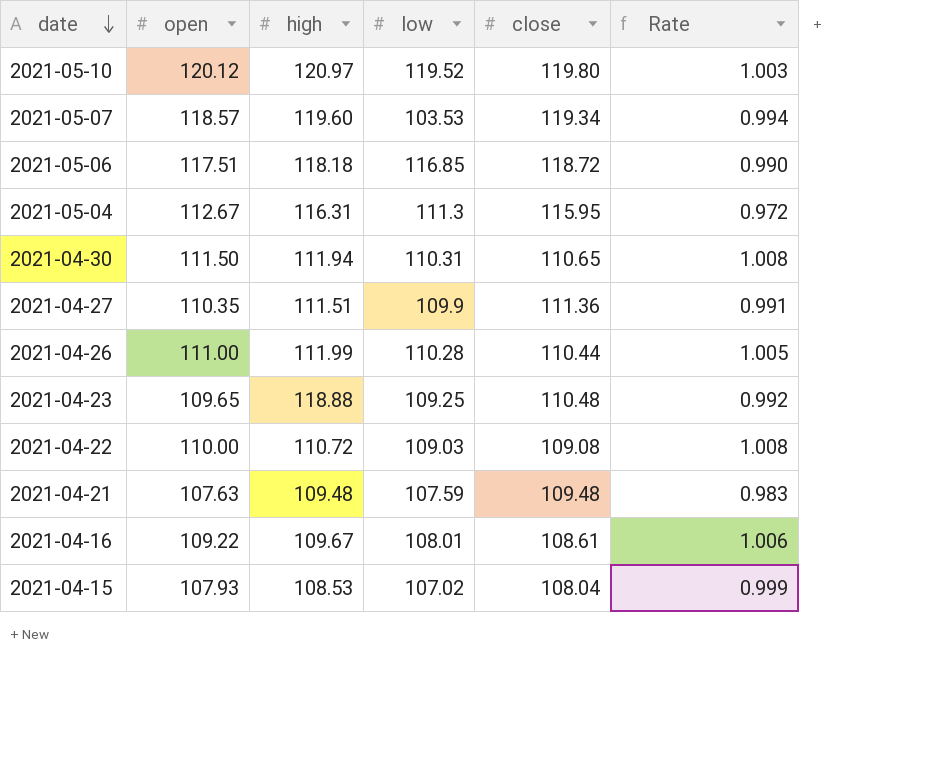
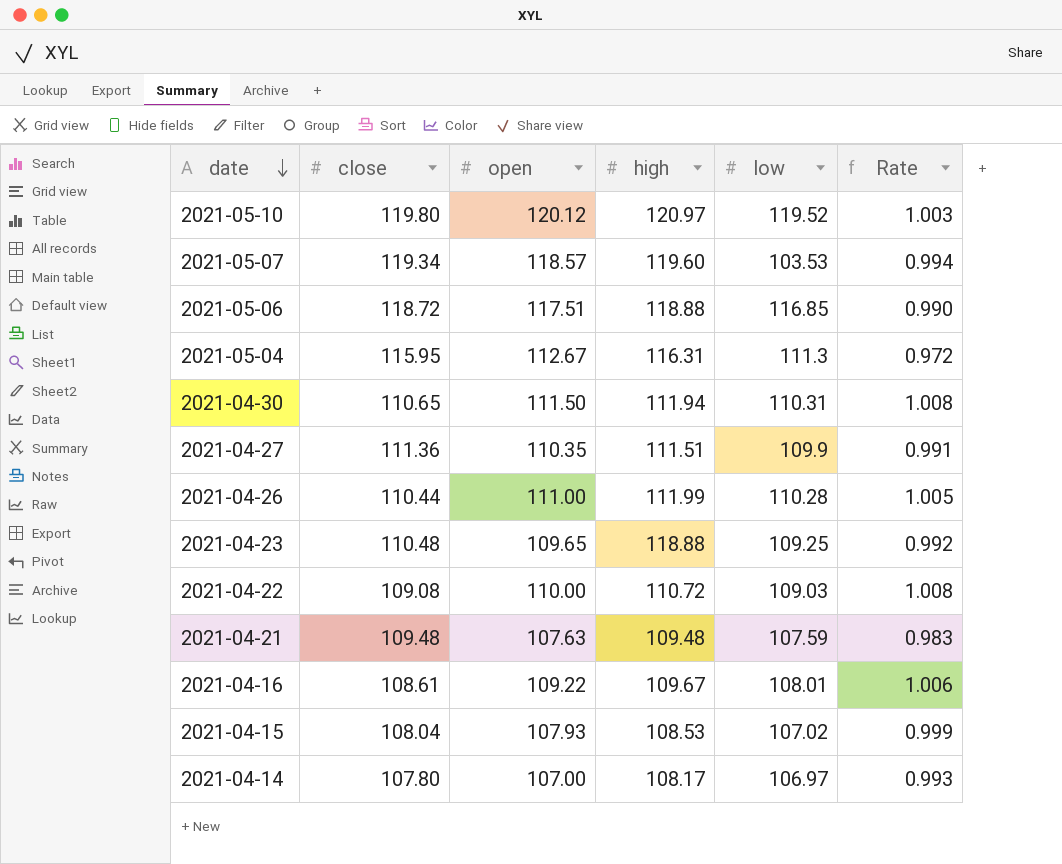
column close | position: 5 -> 2
2021-05-06 | high: 118.18 -> 118.88
row 2021-04-14: none -> 107.80 | 107.00 | 108.17 | 106.97 | 0.993

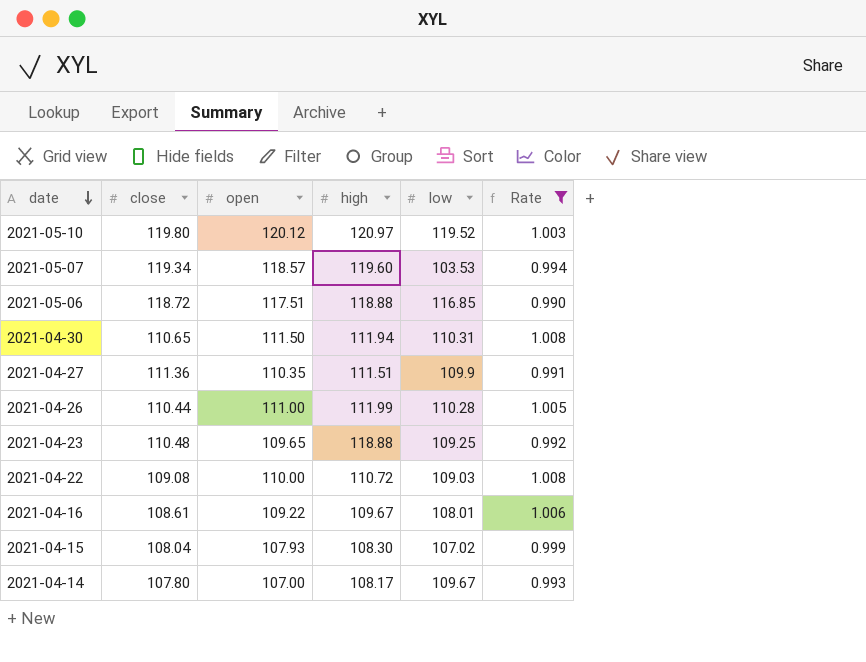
filter: none -> Rate >= 0.990
2021-04-15 | high: 108.53 -> 108.30
2021-04-14 | low: 106.97 -> 109.67

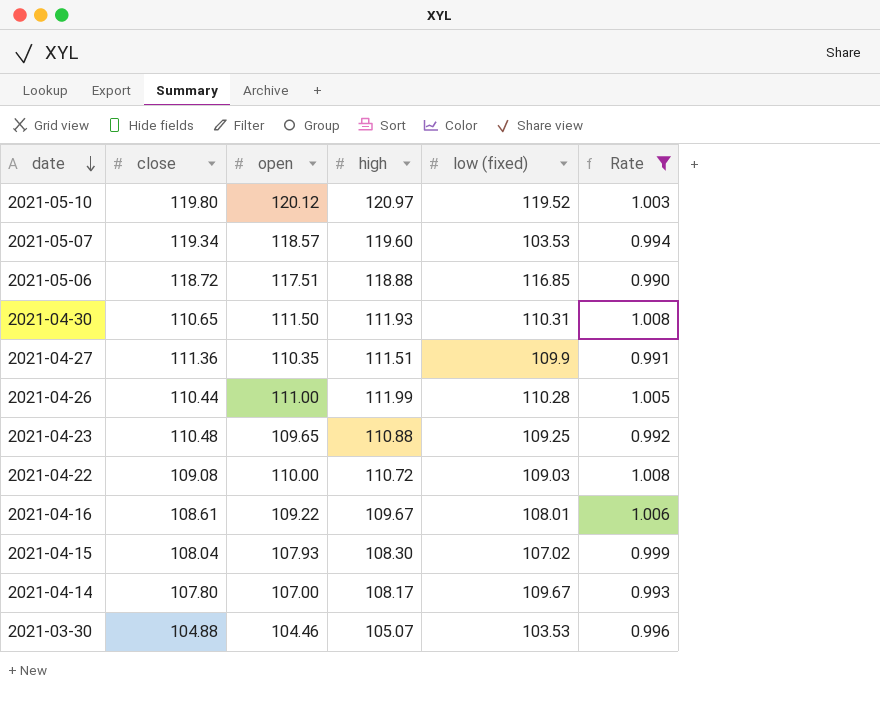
column name: low -> low (fixed)
2021-04-30 | high: 111.94 -> 111.93
2021-04-23 | high: 118.88 -> 110.88
row 2021-03-30: none -> 104.88 | 104.46 | 105.07 | 103.53 | 0.996

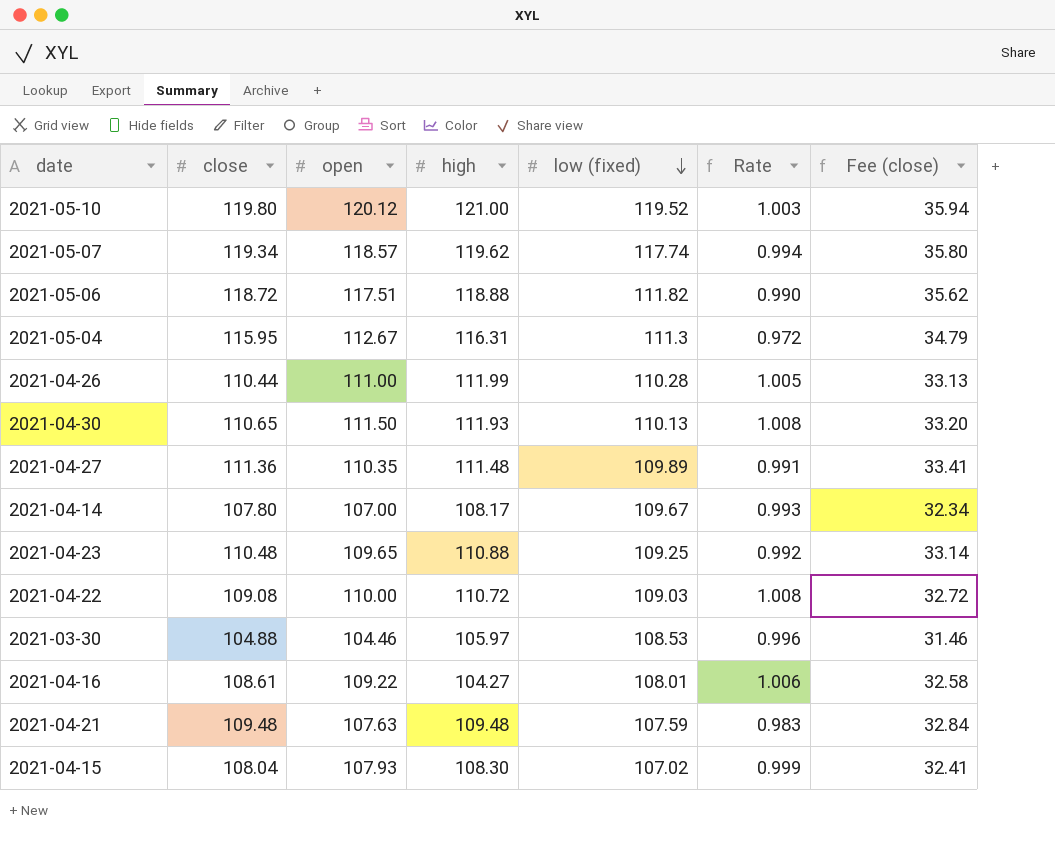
filter: Rate >= 0.990 -> none
row order: date descending -> low (fixed) descending
column Fee (close) | formula: none -> [close] * 0.3
2021-05-10 | high: 120.97 -> 121.00
2021-05-07 | high: 119.60 -> 119.62
2021-05-07 | low (fixed): 103.53 -> 117.74
2021-05-06 | low (fixed): 116.85 -> 111.82
2021-04-30 | low (fixed): 110.31 -> 110.13
2021-04-27 | high: 111.51 -> 111.48
2021-04-27 | low (fixed): 109.9 -> 109.89
2021-03-30 | high: 105.07 -> 105.97
2021-03-30 | low (fixed): 103.53 -> 108.53
2021-04-16 | high: 109.67 -> 104.27

